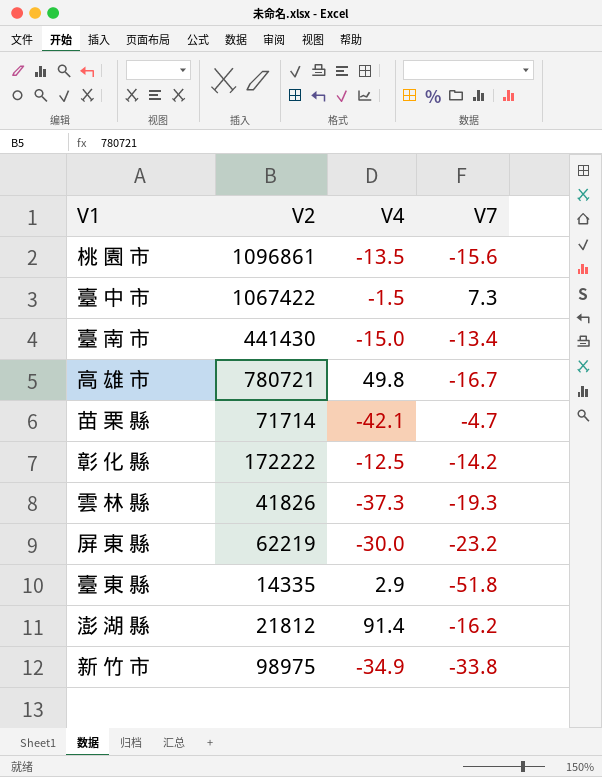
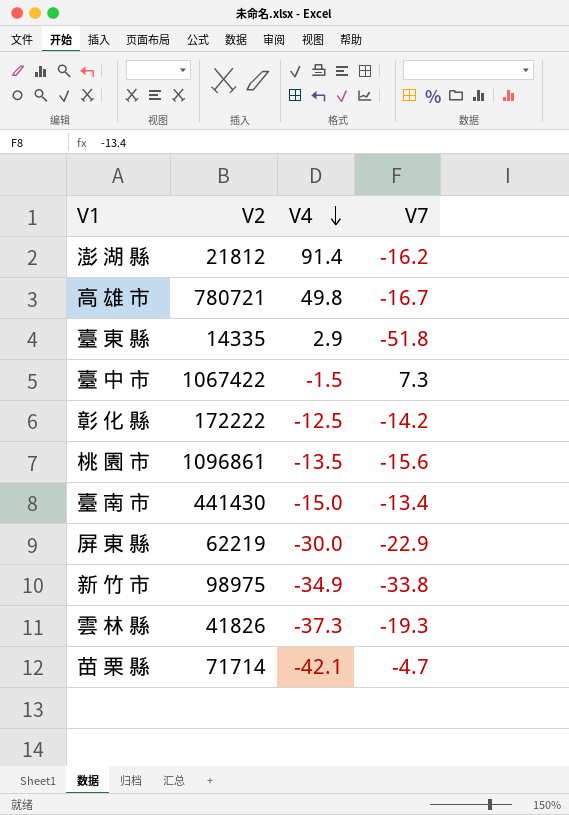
row order: none -> V4 descending
屏 東 縣 | V7: -23.2 -> -22.9

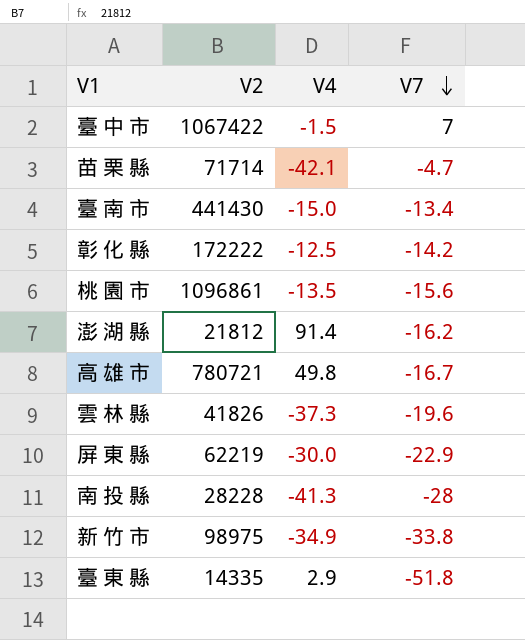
row order: V4 descending -> V7 descending
臺 中 市 | V7: 7.3 -> 7
雲 林 縣 | V7: -19.3 -> -19.6
row 南 投 縣: none -> 28228 | -41.3 | -28

